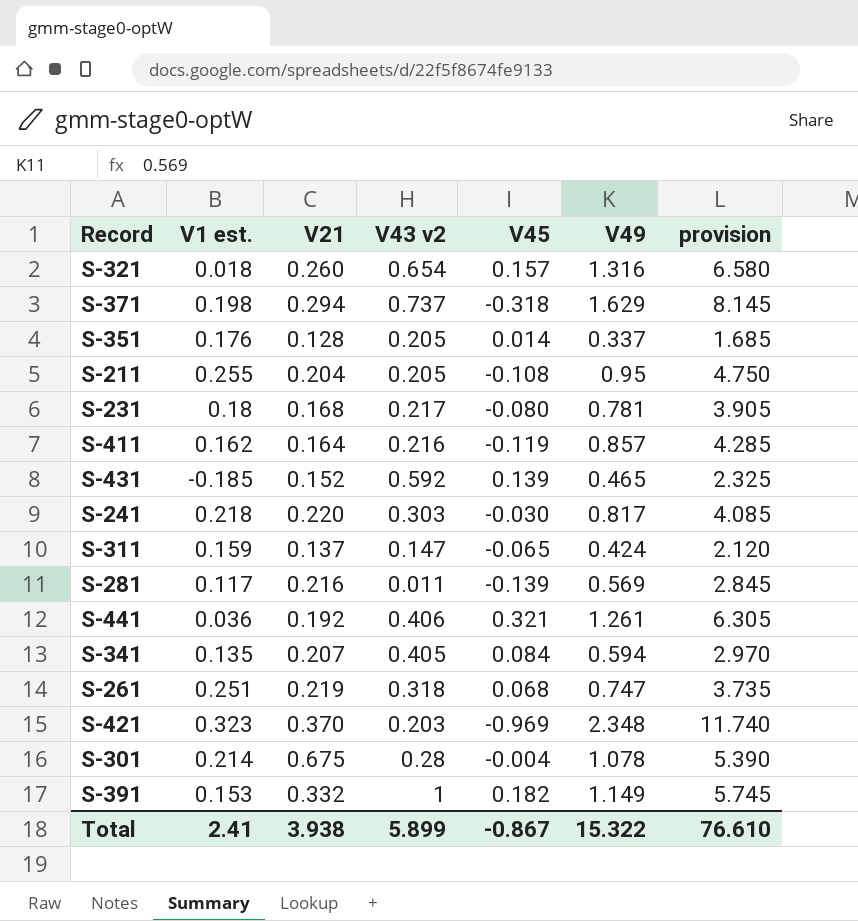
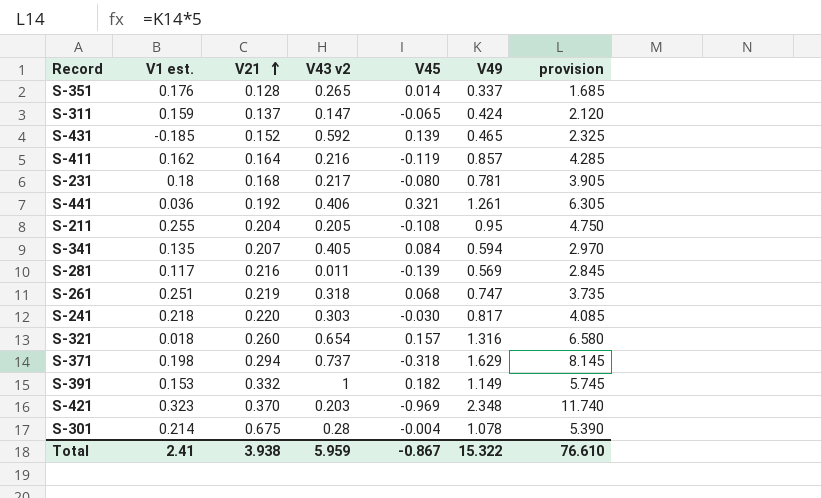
row order: none -> V21 ascending
S-351 | V43 v2: 0.205 -> 0.265
Total | V43 v2: 5.899 -> 5.959

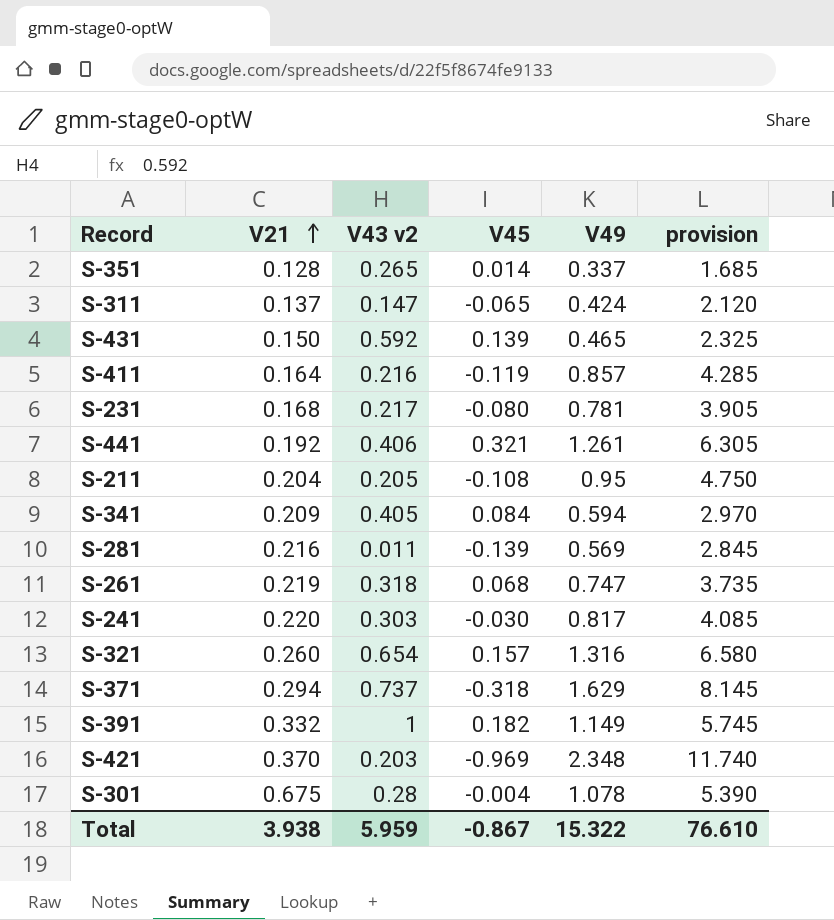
column V1 est. | position: 2 -> none
S-431 | V21: 0.152 -> 0.150
S-341 | V21: 0.207 -> 0.209

